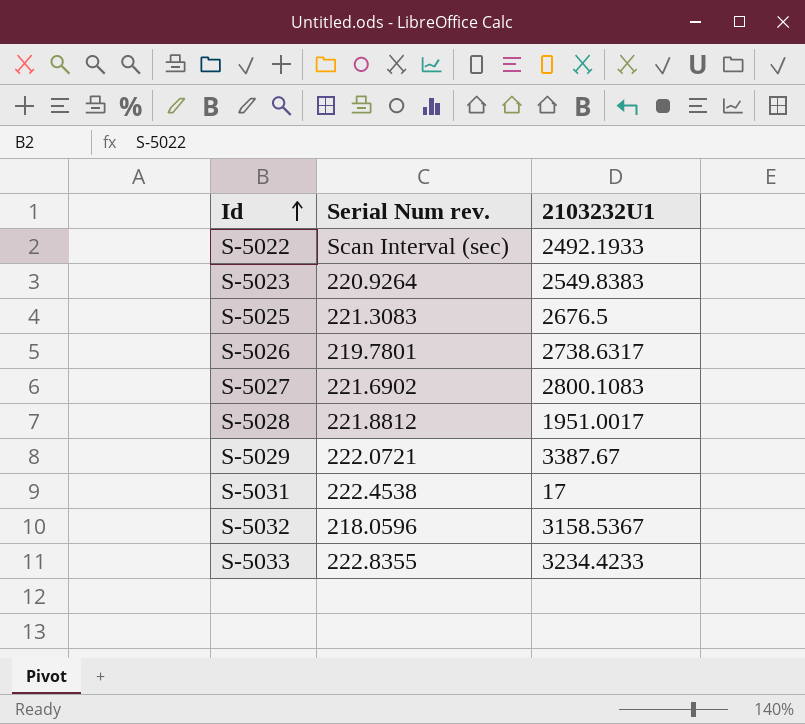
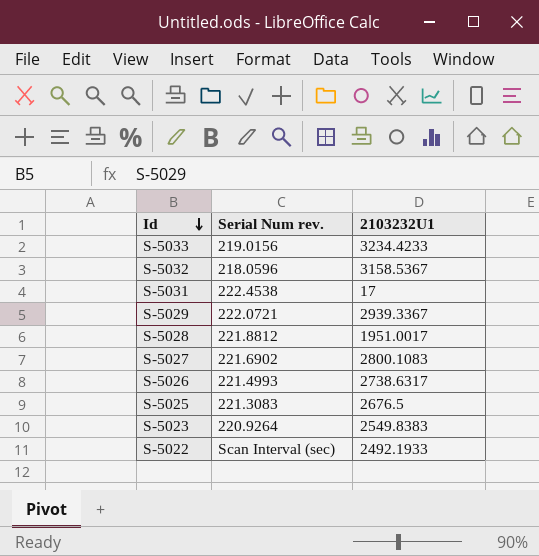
row order: Id ascending -> Id descending
S-5033 | Serial Num rev.: 222.8355 -> 219.0156
S-5029 | 2103232U1: 3387.67 -> 2939.3367
S-5026 | Serial Num rev.: 219.7801 -> 221.4993

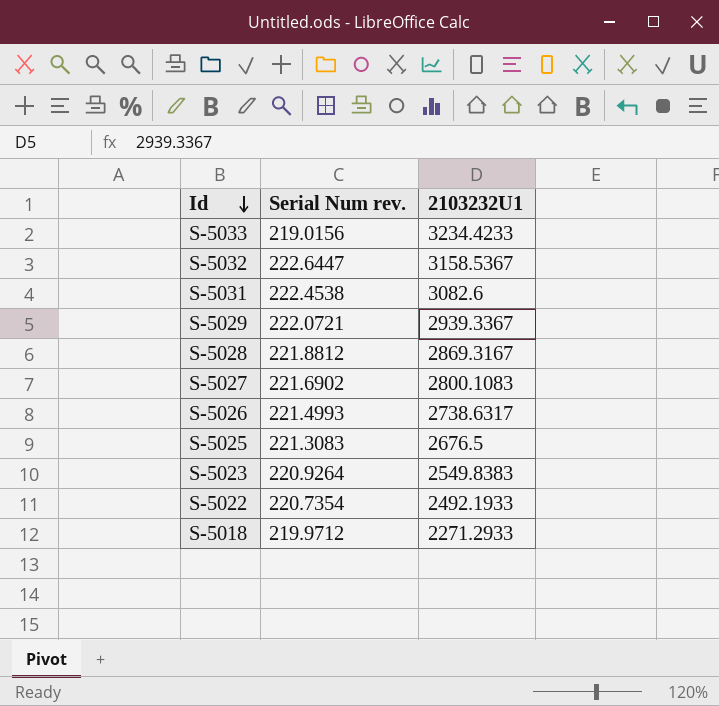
S-5032 | Serial Num rev.: 218.0596 -> 222.6447
S-5031 | 2103232U1: 17 -> 3082.6
S-5028 | 2103232U1: 1951.0017 -> 2869.3167
S-5022 | Serial Num rev.: Scan Interval (sec) -> 220.7354
row S-5018: none -> 219.9712 | 2271.2933

